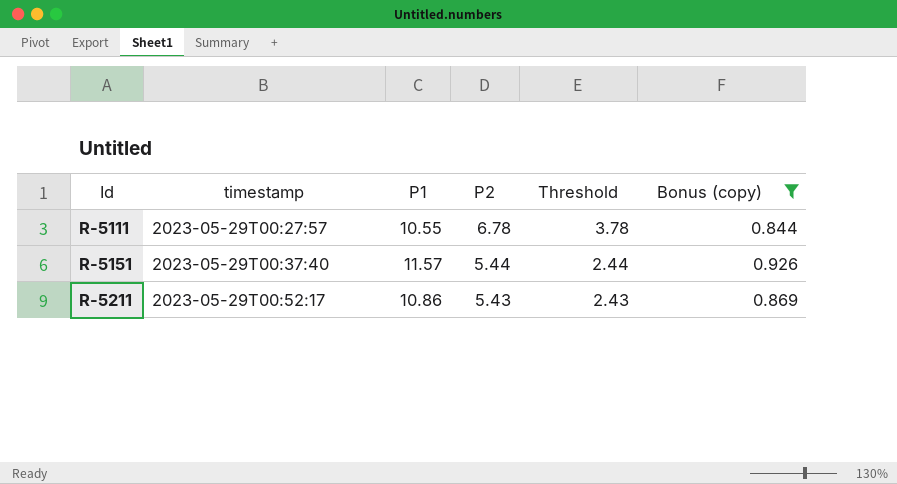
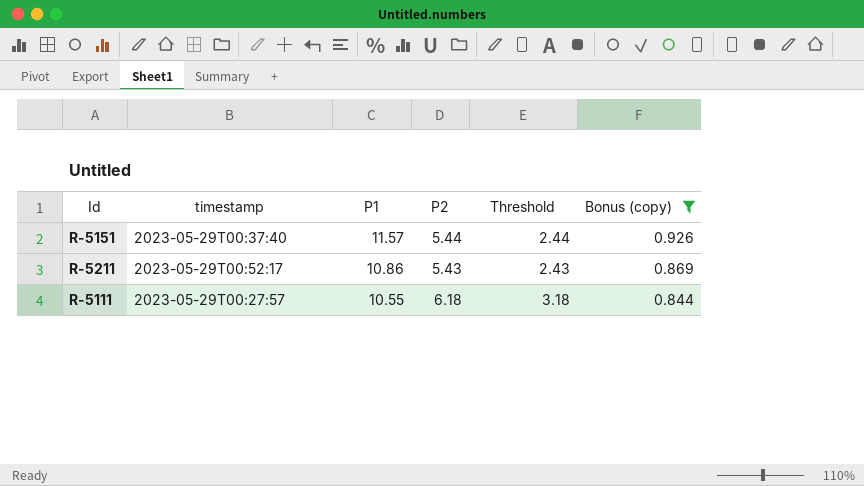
row order: Id ascending -> P1 descending
R-5111 | P2: 6.78 -> 6.18
R-5111 | Threshold: 3.78 -> 3.18

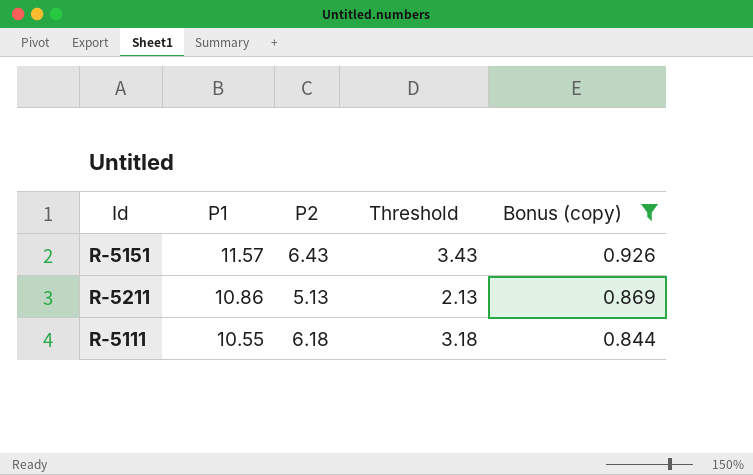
column timestamp | position: 2 -> none
R-5151 | P2: 5.44 -> 6.43
R-5151 | Threshold: 2.44 -> 3.43
R-5211 | P2: 5.43 -> 5.13
R-5211 | Threshold: 2.43 -> 2.13

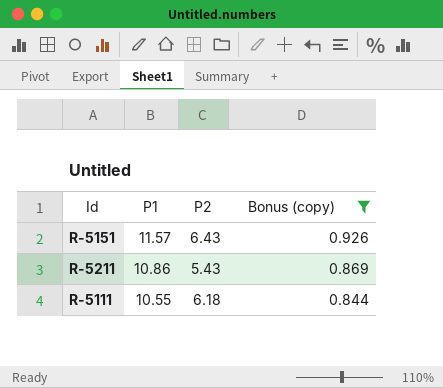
column Threshold | formula: [P2] - 3 -> none
R-5211 | P2: 5.13 -> 5.43

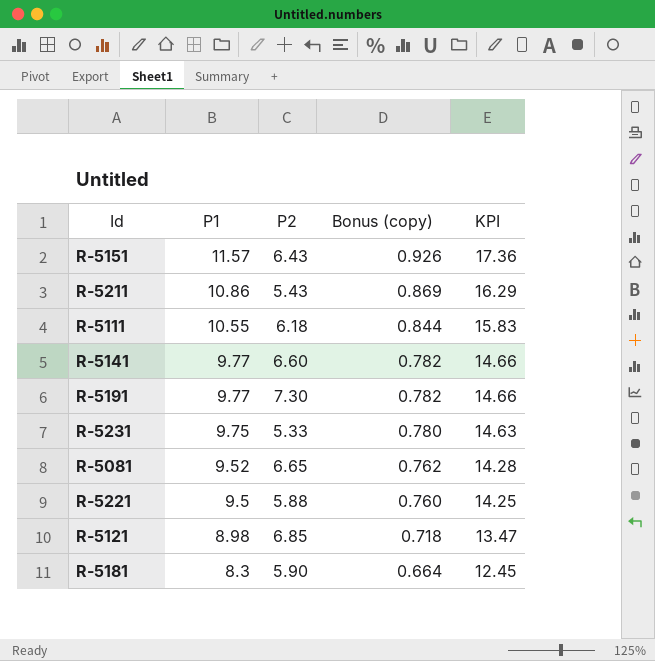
filter: Bonus (copy) >= 0.844 -> none
column KPI | formula: none -> [P1] * 1.5

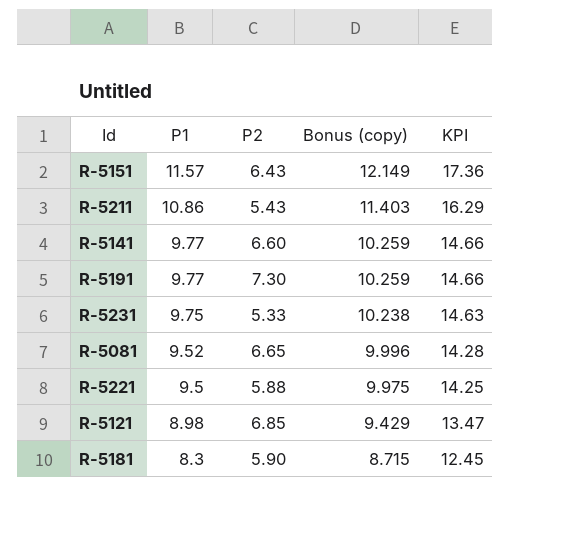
column Bonus (copy) | formula: [P1] * 0.08 -> [P1] * 1.05
row R-5111: 10.55 | 6.18 | 0.844 | 15.83 -> none

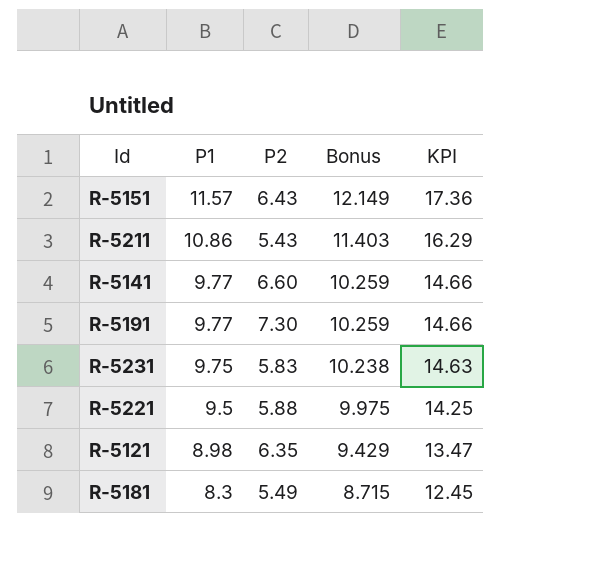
column name: Bonus (copy) -> Bonus
row R-5081: 9.52 | 6.65 | 9.996 | 14.28 -> none
R-5231 | P2: 5.33 -> 5.83
R-5121 | P2: 6.85 -> 6.35
R-5181 | P2: 5.90 -> 5.49

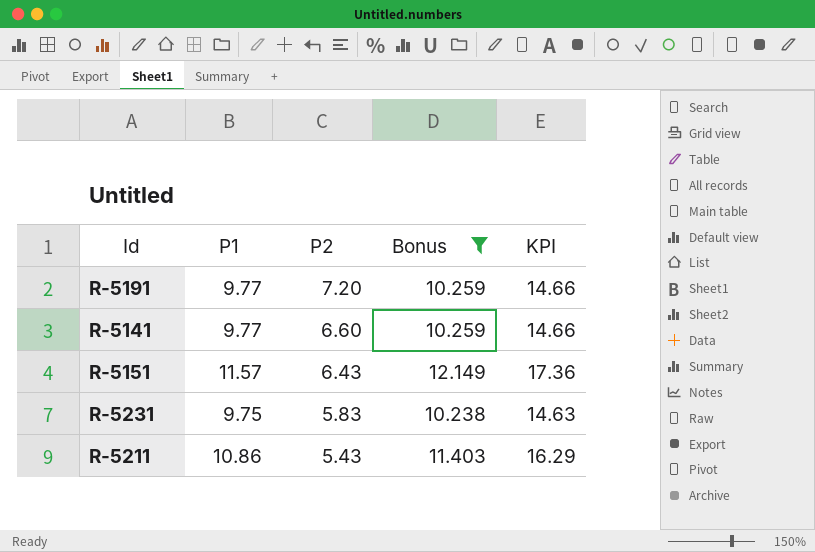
filter: none -> Bonus >= 10.238
row order: P1 descending -> P2 descending
R-5191 | P2: 7.30 -> 7.20

